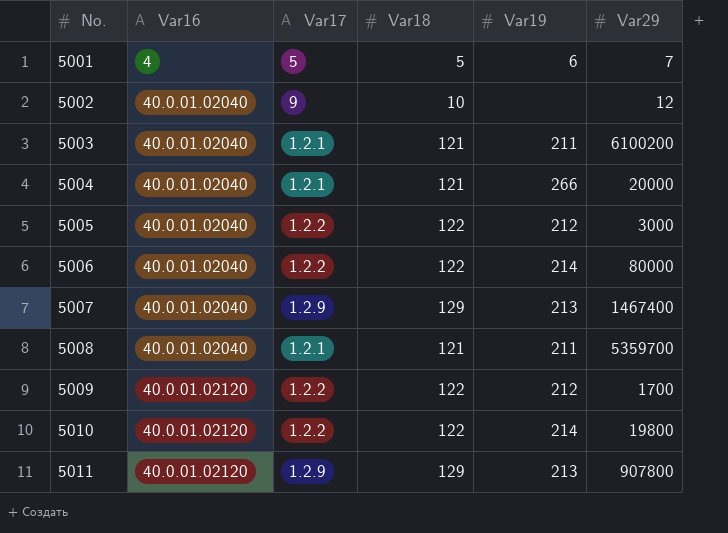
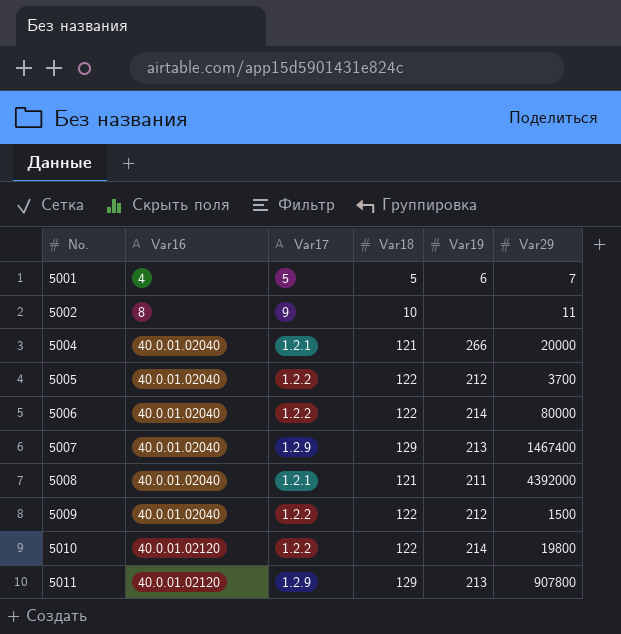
row 5003: 40.0.01.02040 | 1.2.1 | 121 | 211 | 6100200 -> none
5002 | Var16: 40.0.01.02040 -> 8
5002 | Var29: 12 -> 11
5005 | Var29: 3000 -> 3700
5008 | Var29: 5359700 -> 4392000
5009 | Var16: 40.0.01.02120 -> 40.0.01.02040
5009 | Var29: 1700 -> 1500

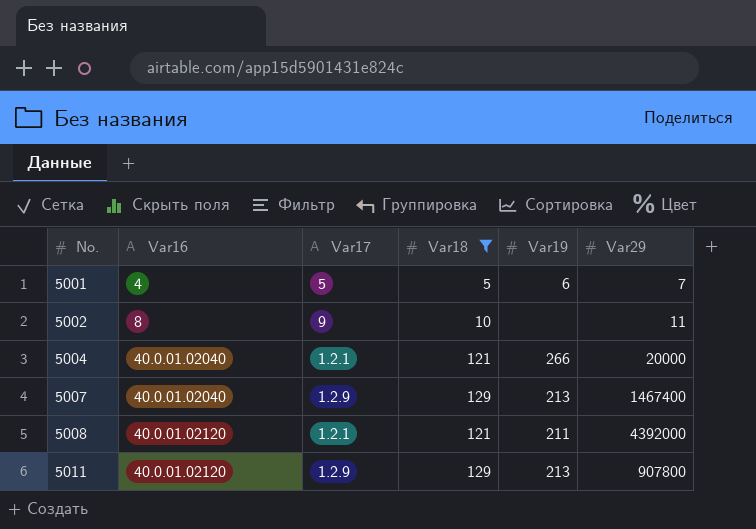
filter: none -> Var18 != 122
5008 | Var16: 40.0.01.02040 -> 40.0.01.02120

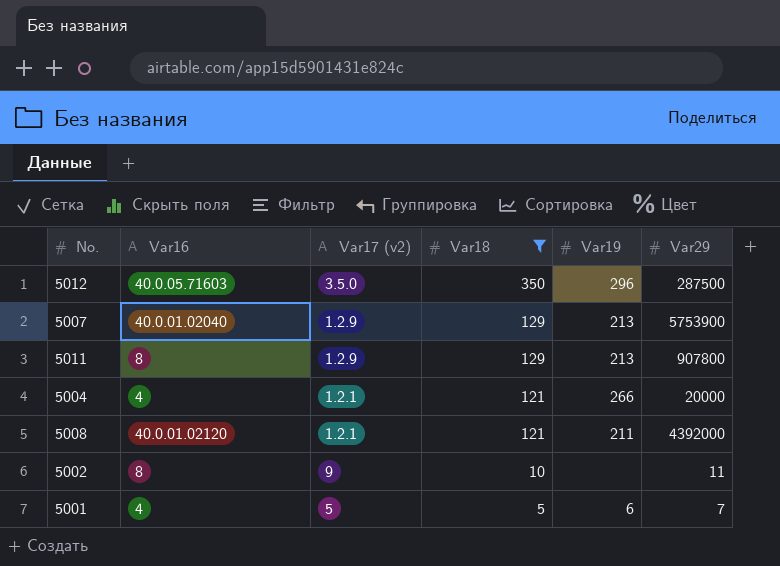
row order: No. ascending -> Var18 descending
column name: Var17 -> Var17 (v2)
row 5012: none -> 40.0.05.71603 | 3.5.0 | 350 | 296 | 287500
5007 | Var29: 1467400 -> 5753900
5011 | Var16: 40.0.01.02120 -> 8
5004 | Var16: 40.0.01.02040 -> 4

